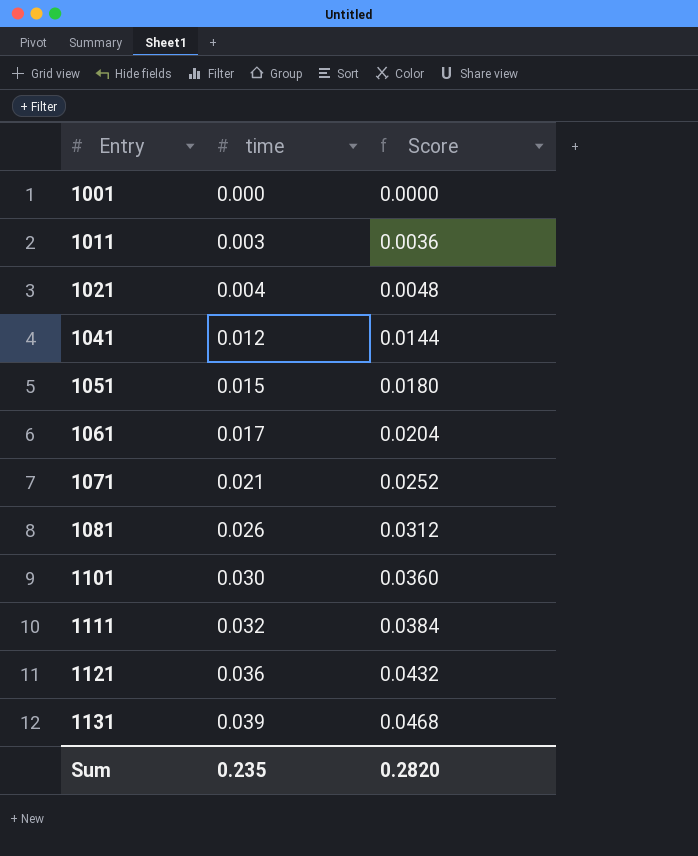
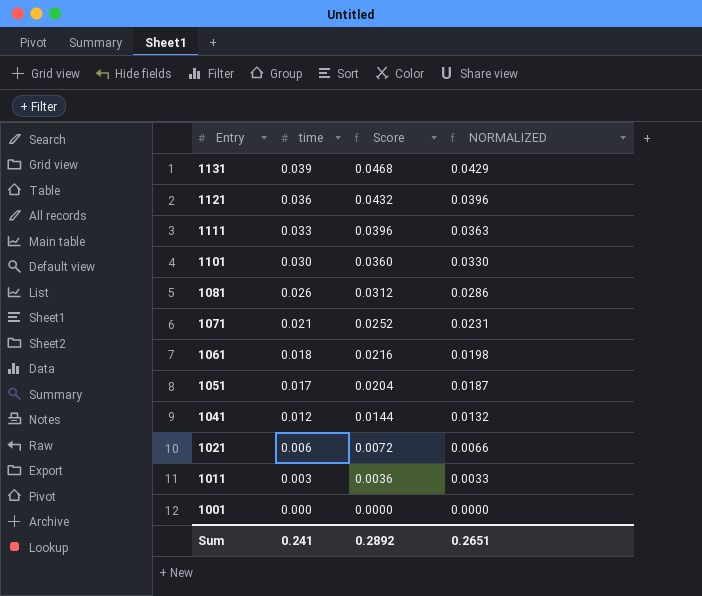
row order: Entry ascending -> Entry descending
column NORMALIZED | formula: none -> [time] * 1.1
1111 | time: 0.032 -> 0.033
1111 | Score: 0.0384 -> 0.0396
1061 | time: 0.017 -> 0.018
1061 | Score: 0.0204 -> 0.0216
1051 | time: 0.015 -> 0.017
1051 | Score: 0.0180 -> 0.0204
1021 | time: 0.004 -> 0.006
1021 | Score: 0.0048 -> 0.0072
Sum | time: 0.235 -> 0.241
Sum | Score: 0.2820 -> 0.2892

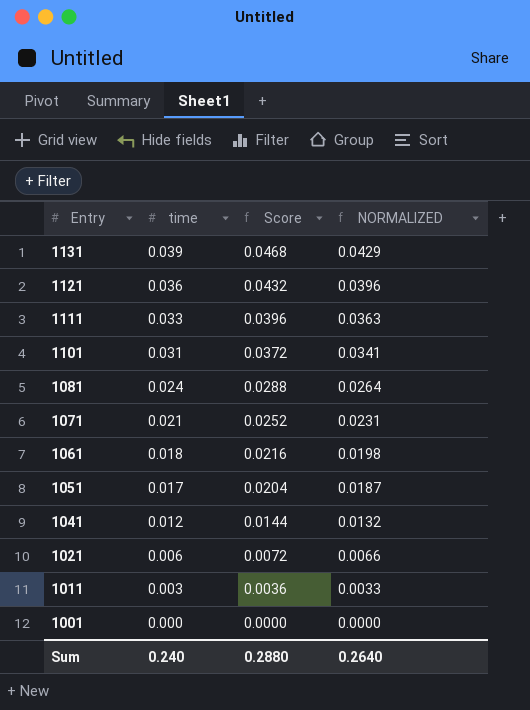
1101 | time: 0.030 -> 0.031
1101 | Score: 0.0360 -> 0.0372
1101 | NORMALIZED: 0.0330 -> 0.0341
1081 | time: 0.026 -> 0.024
1081 | Score: 0.0312 -> 0.0288
1081 | NORMALIZED: 0.0286 -> 0.0264
Sum | time: 0.241 -> 0.240
Sum | Score: 0.2892 -> 0.2880
Sum | NORMALIZED: 0.2651 -> 0.2640

